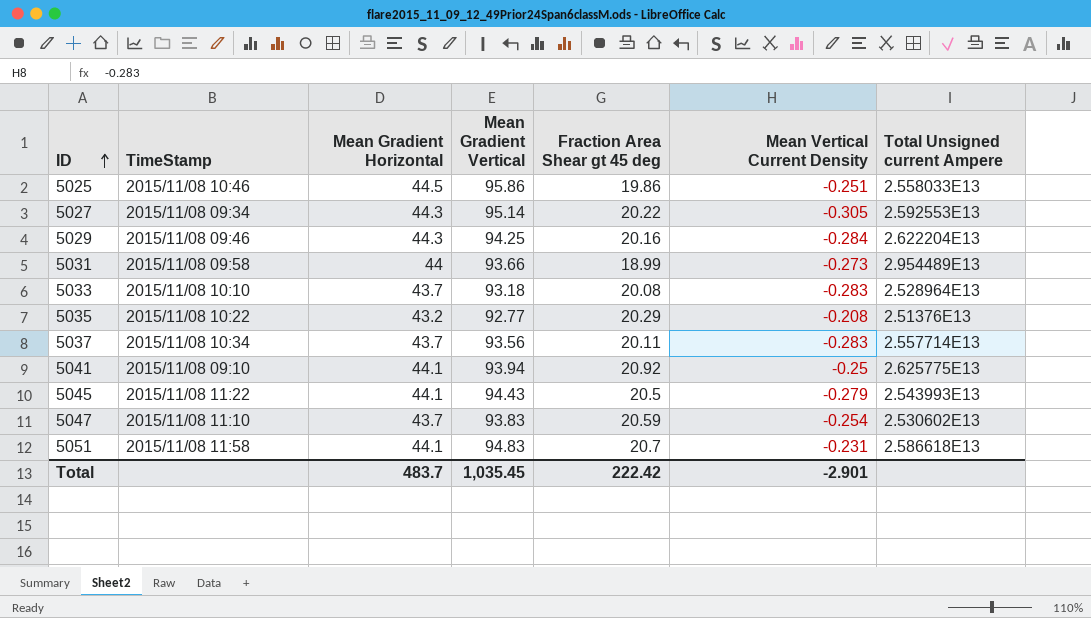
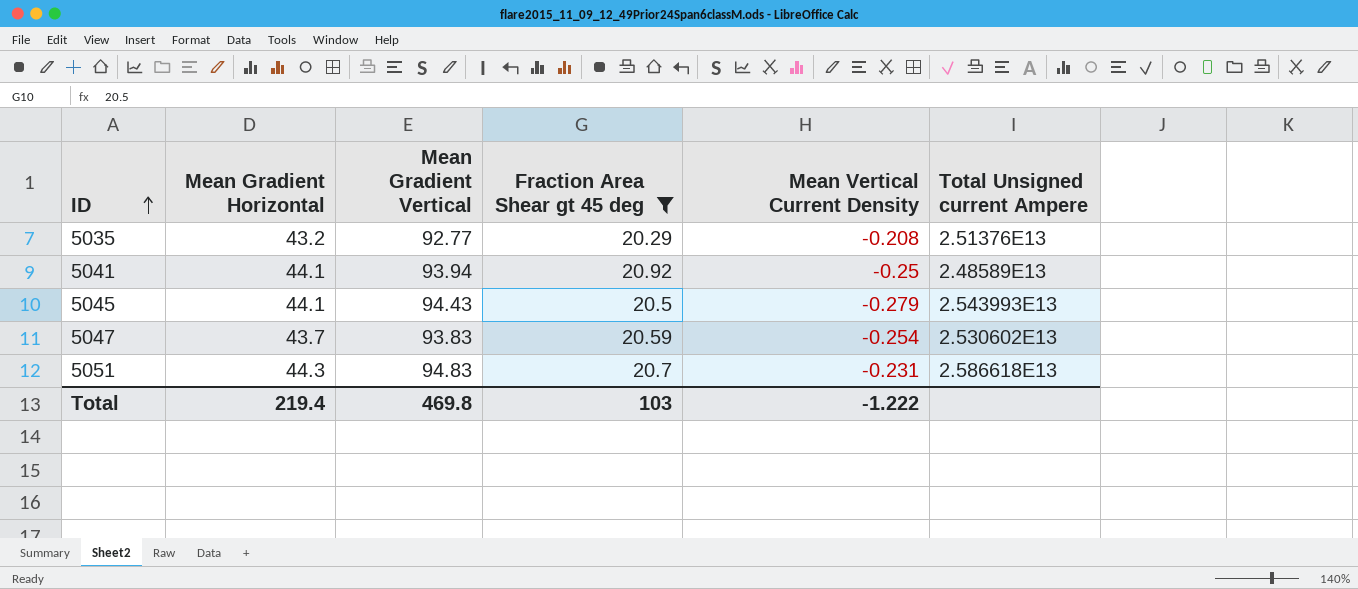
filter: none -> Fraction Area Shear gt 45 deg >= 20.29
column TimeStamp | position: 2 -> none
5041 | Total Unsigned current Ampere: 2.625775E13 -> 2.48589E13
5051 | Mean Gradient Horizontal: 44.1 -> 44.3
Total | Mean Gradient Horizontal: 483.7 -> 219.4
Total | Mean Gradient Vertical: 1,035.45 -> 469.8
Total | Fraction Area Shear gt 45 deg: 222.42 -> 103
Total | Mean Vertical Current Density: -2.901 -> -1.222

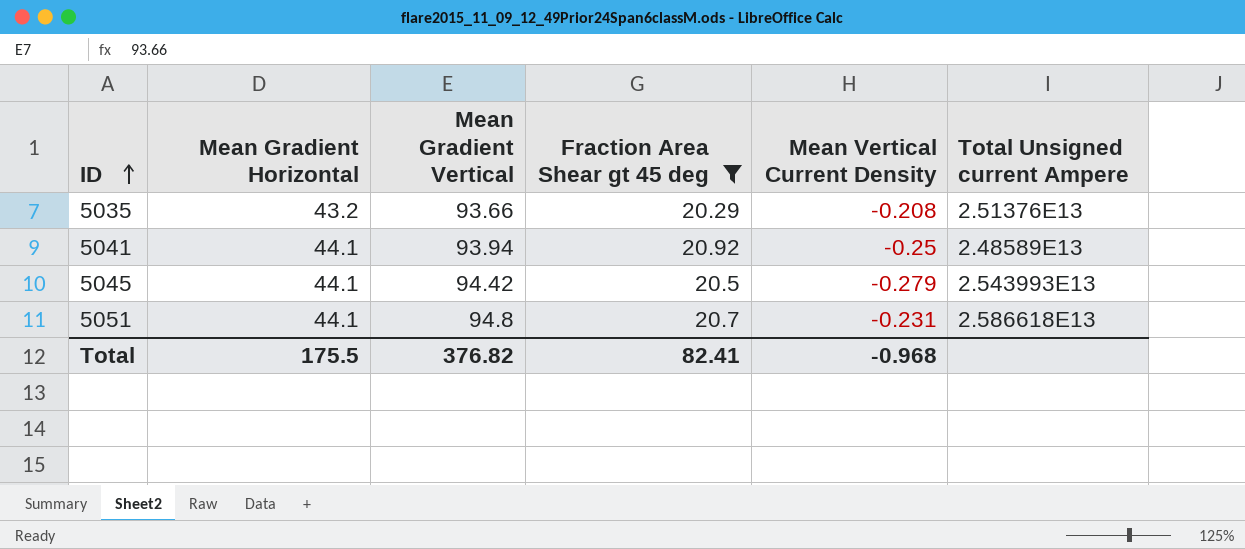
row 5047: 43.7 | 93.83 | 20.59 | -0.254 | 2.530602E13 -> none
5035 | Mean Gradient Vertical: 92.77 -> 93.66
5045 | Mean Gradient Vertical: 94.43 -> 94.42
5051 | Mean Gradient Horizontal: 44.3 -> 44.1
5051 | Mean Gradient Vertical: 94.83 -> 94.8
Total | Mean Gradient Horizontal: 219.4 -> 175.5
Total | Mean Gradient Vertical: 469.8 -> 376.82
Total | Fraction Area Shear gt 45 deg: 103 -> 82.41
Total | Mean Vertical Current Density: -1.222 -> -0.968

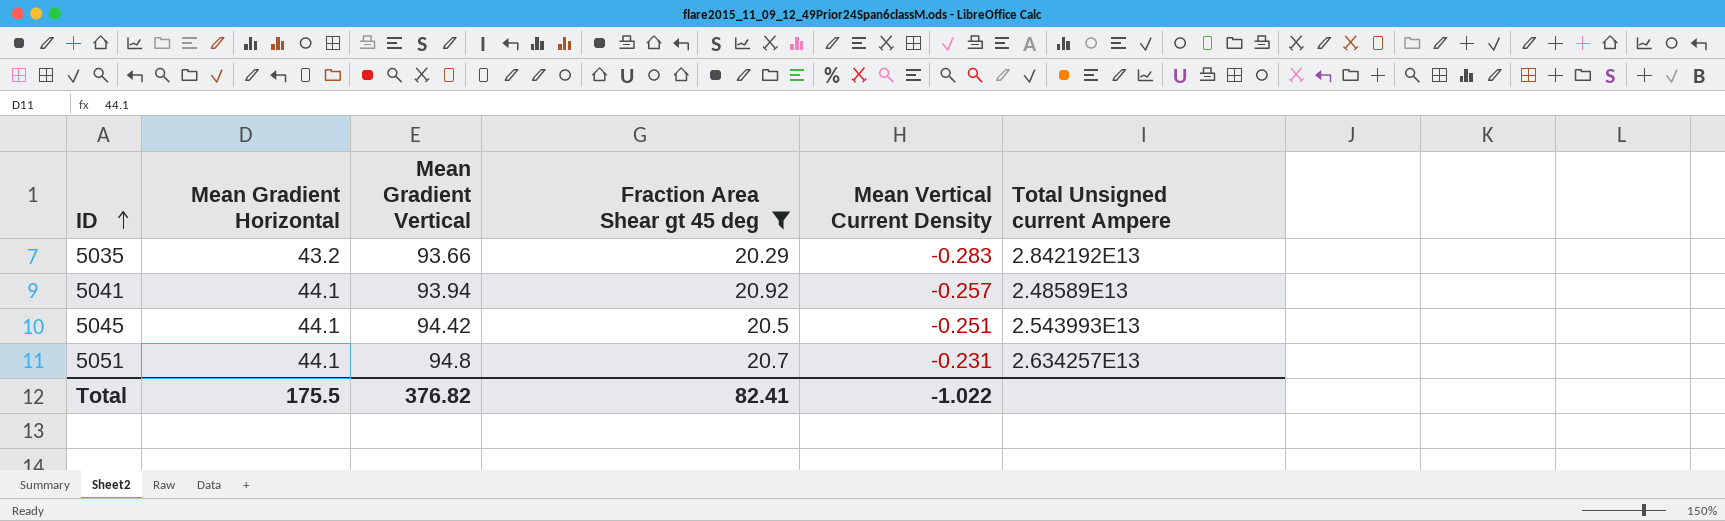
5035 | Mean Vertical Current Density: -0.208 -> -0.283
5035 | Total Unsigned current Ampere: 2.51376E13 -> 2.842192E13
5041 | Mean Vertical Current Density: -0.25 -> -0.257
5045 | Mean Vertical Current Density: -0.279 -> -0.251
5051 | Total Unsigned current Ampere: 2.586618E13 -> 2.634257E13
Total | Mean Vertical Current Density: -0.968 -> -1.022

